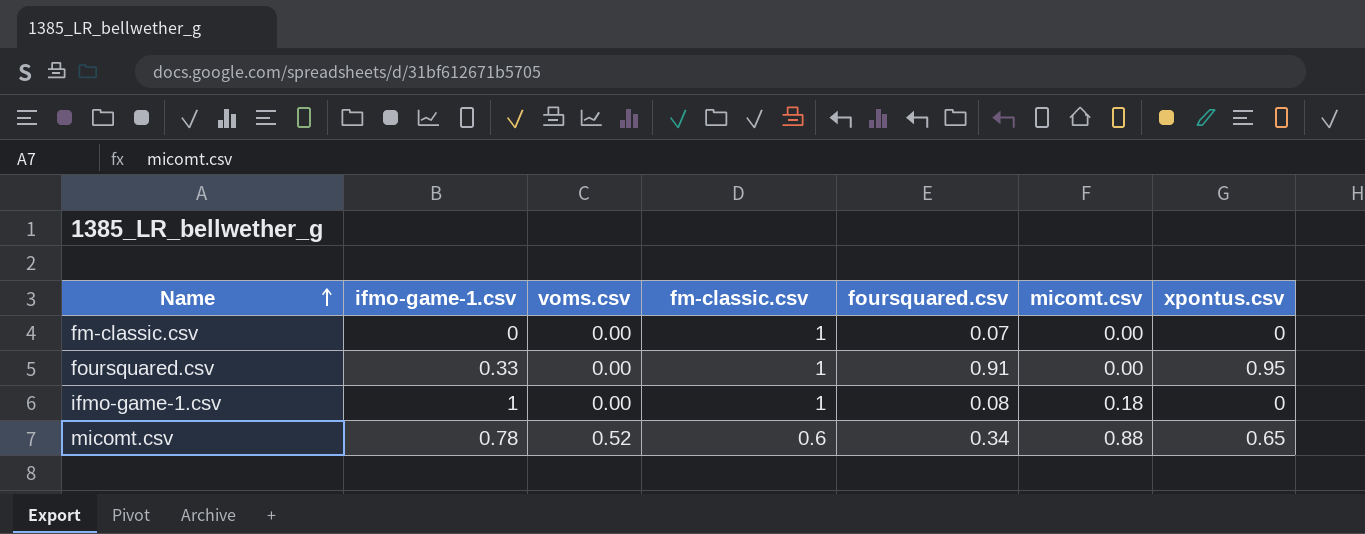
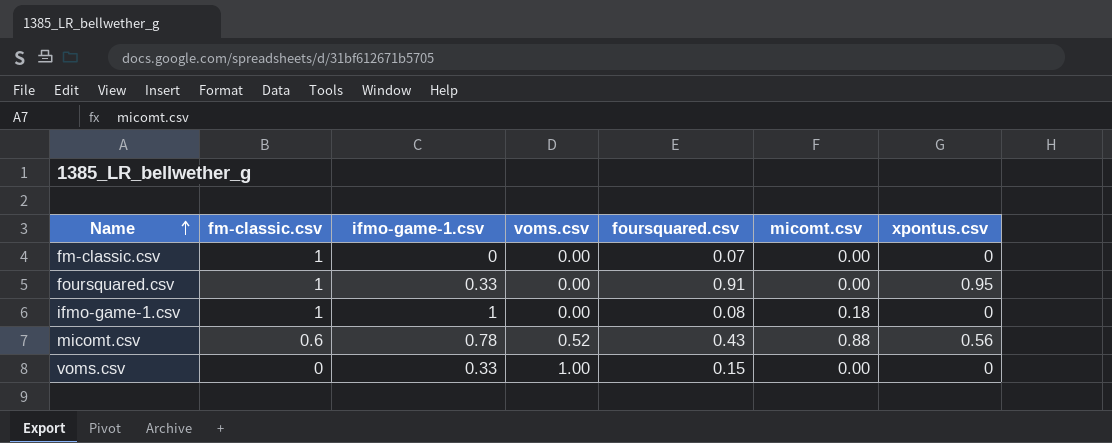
column fm-classic.csv | position: 4 -> 2
micomt.csv | foursquared.csv: 0.34 -> 0.43
micomt.csv | xpontus.csv: 0.65 -> 0.56
row voms.csv: none -> 0 | 0.33 | 1.00 | 0.15 | 0.00 | 0

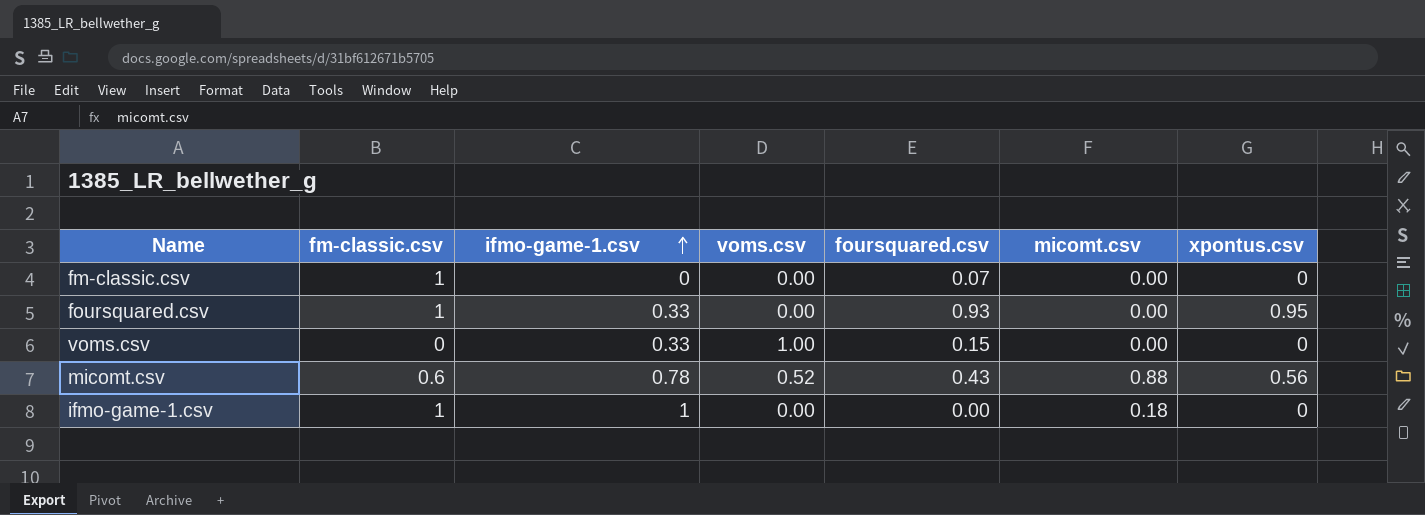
row order: Name ascending -> ifmo-game-1.csv ascending
foursquared.csv | foursquared.csv: 0.91 -> 0.93
ifmo-game-1.csv | foursquared.csv: 0.08 -> 0.00

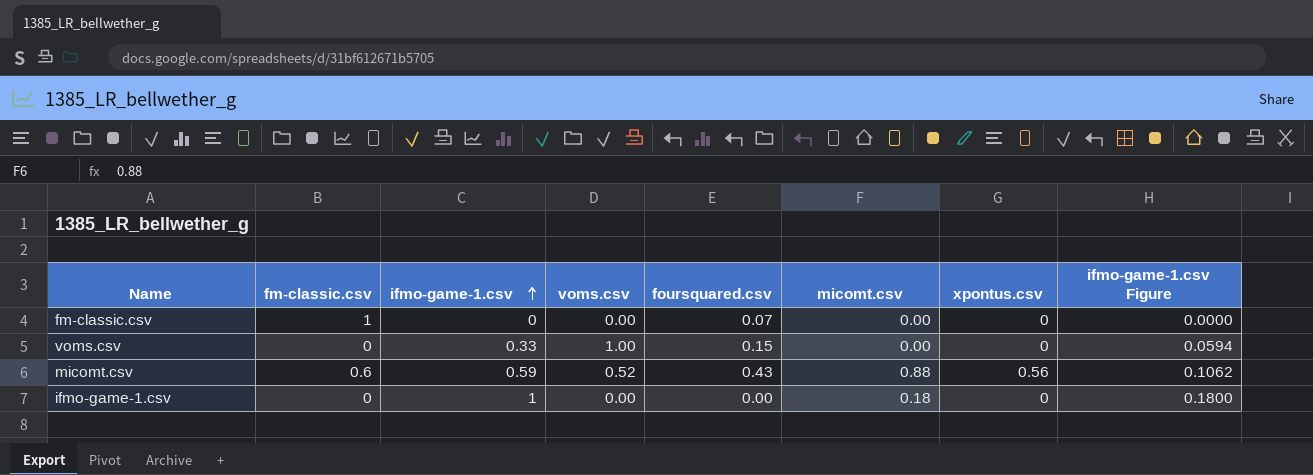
column ifmo-game-1.csv Figure | formula: none -> [ifmo-game-1.csv] * 0.18
row foursquared.csv: 1 | 0.33 | 0.00 | 0.93 | 0.00 | 0.95 -> none
micomt.csv | ifmo-game-1.csv: 0.78 -> 0.59
ifmo-game-1.csv | fm-classic.csv: 1 -> 0

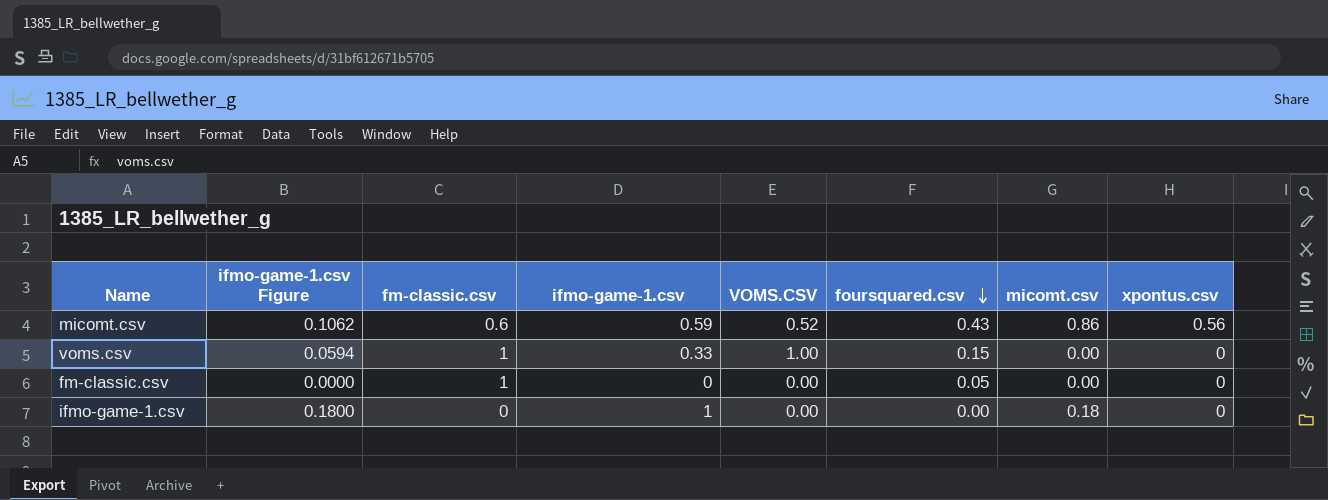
row order: ifmo-game-1.csv ascending -> foursquared.csv descending
column ifmo-game-1.csv Figure | position: 8 -> 2
column name: voms.csv -> VOMS.CSV
micomt.csv | micomt.csv: 0.88 -> 0.86
voms.csv | fm-classic.csv: 0 -> 1
fm-classic.csv | foursquared.csv: 0.07 -> 0.05

